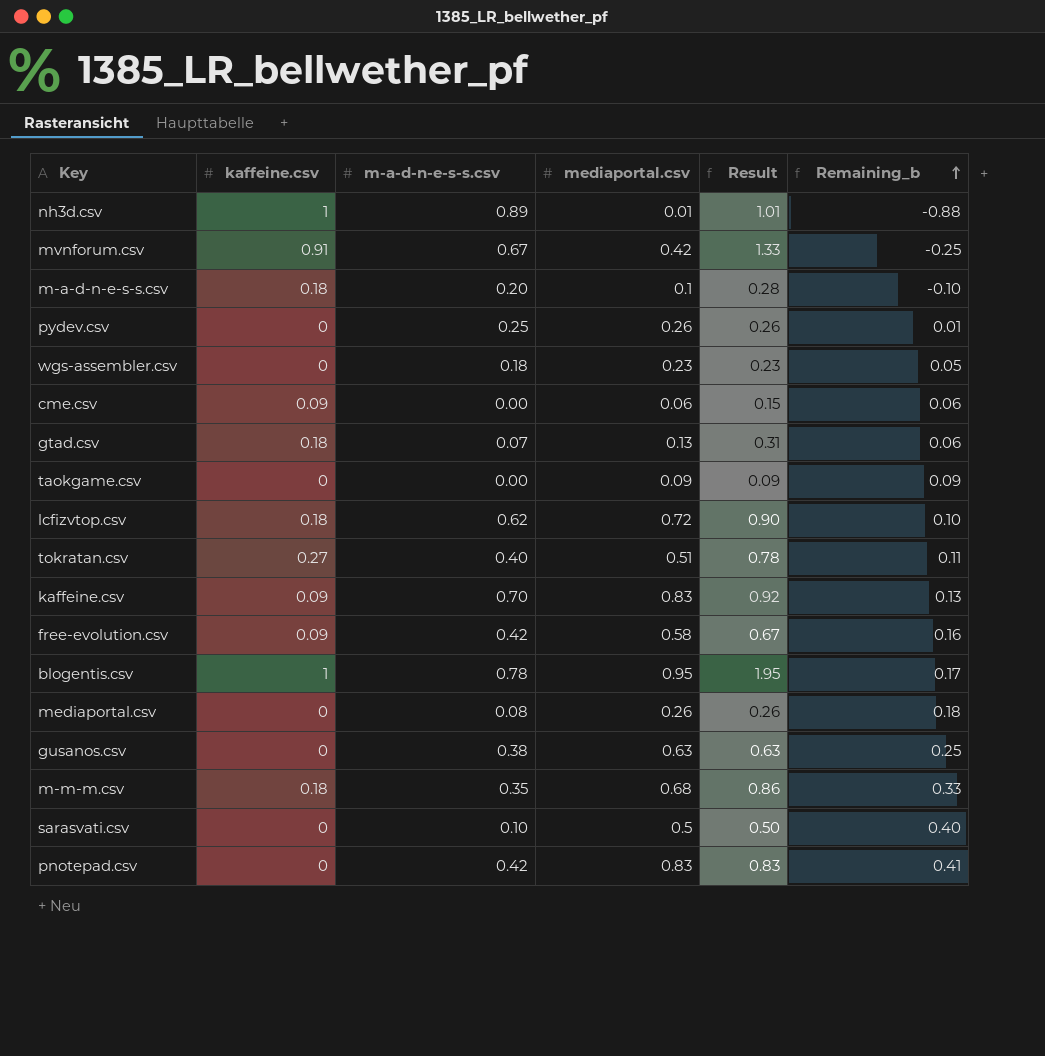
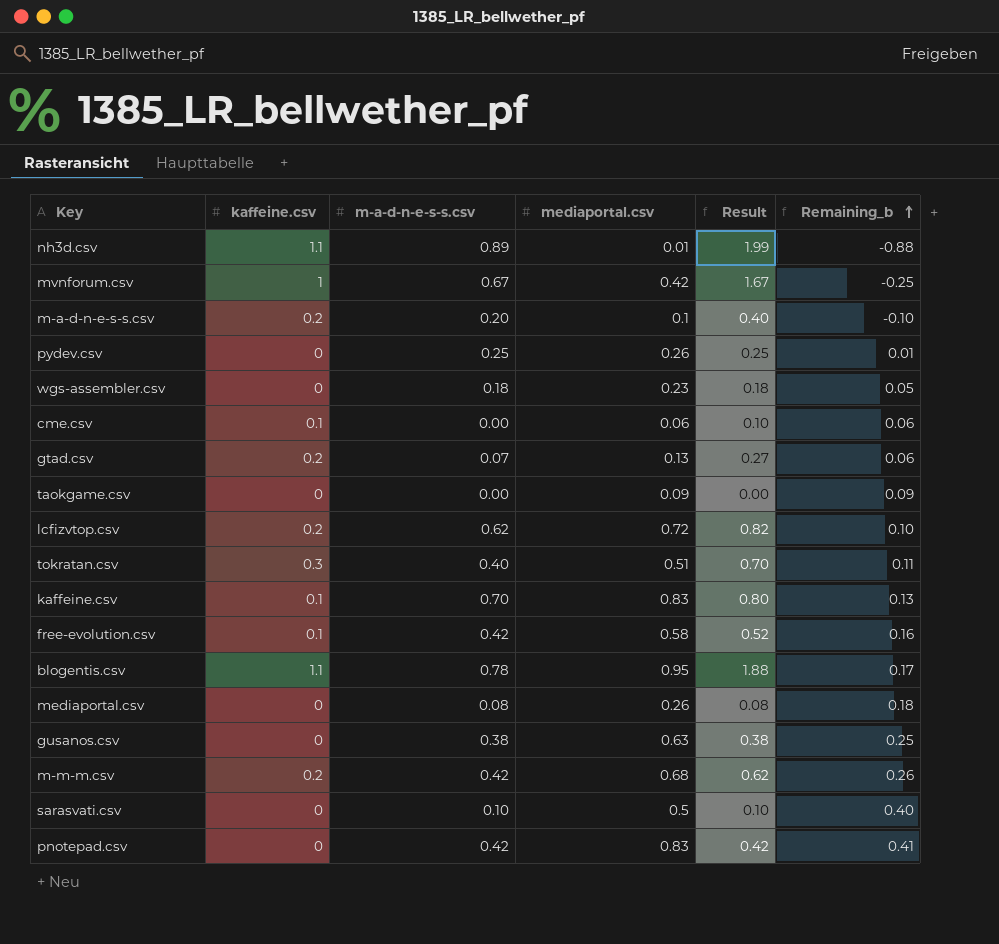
column Result | formula: [kaffeine.csv] + [mediaportal.csv] -> [kaffeine.csv] + [m-a-d-n-e-s-s.csv]
nh3d.csv | kaffeine.csv: 1 -> 1.1
mvnforum.csv | kaffeine.csv: 0.91 -> 1
m-a-d-n-e-s-s.csv | kaffeine.csv: 0.18 -> 0.2
cme.csv | kaffeine.csv: 0.09 -> 0.1
gtad.csv | kaffeine.csv: 0.18 -> 0.2
lcfizvtop.csv | kaffeine.csv: 0.18 -> 0.2
tokratan.csv | kaffeine.csv: 0.27 -> 0.3
kaffeine.csv | kaffeine.csv: 0.09 -> 0.1
free-evolution.csv | kaffeine.csv: 0.09 -> 0.1
blogentis.csv | kaffeine.csv: 1 -> 1.1
m-m-m.csv | kaffeine.csv: 0.18 -> 0.2
m-m-m.csv | m-a-d-n-e-s-s.csv: 0.35 -> 0.42
m-m-m.csv | Remaining_b: 0.33 -> 0.26

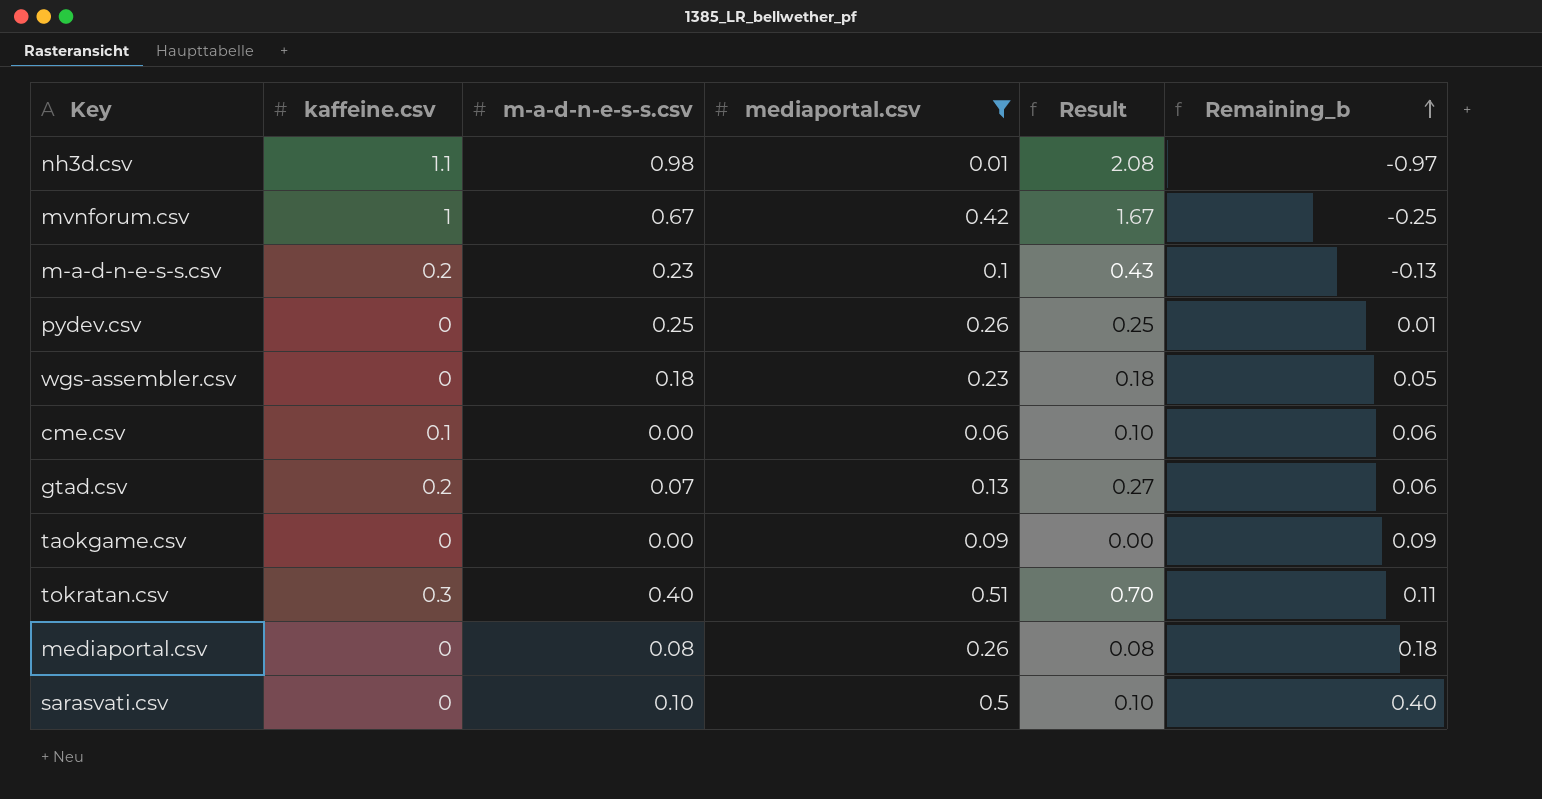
filter: none -> mediaportal.csv <= 0.51
nh3d.csv | m-a-d-n-e-s-s.csv: 0.89 -> 0.98
nh3d.csv | Result: 1.99 -> 2.08
nh3d.csv | Remaining_b: -0.88 -> -0.97
m-a-d-n-e-s-s.csv | m-a-d-n-e-s-s.csv: 0.20 -> 0.23
m-a-d-n-e-s-s.csv | Result: 0.40 -> 0.43
m-a-d-n-e-s-s.csv | Remaining_b: -0.10 -> -0.13

